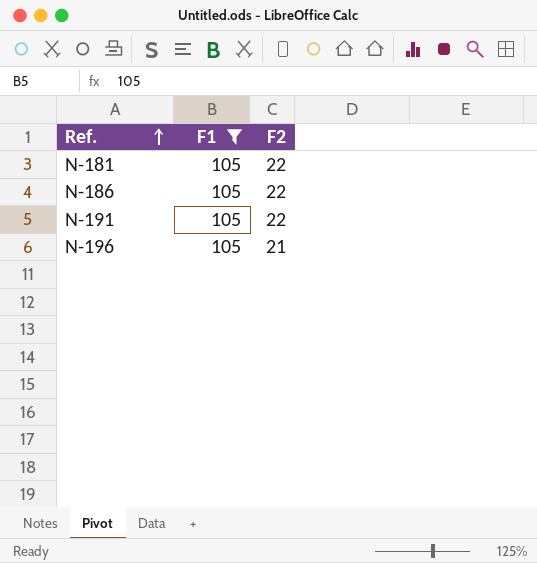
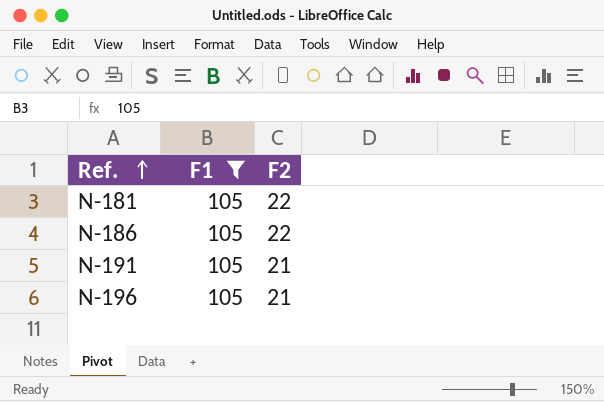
N-191 | F2: 22 -> 21

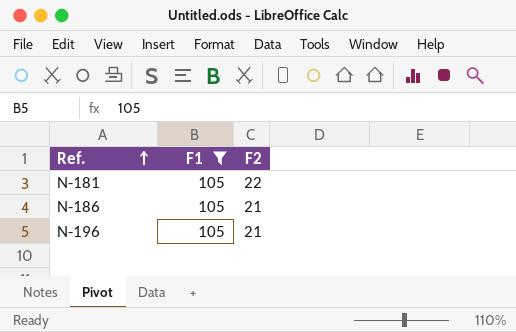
row N-191: 105 | 21 -> none
N-186 | F2: 22 -> 21

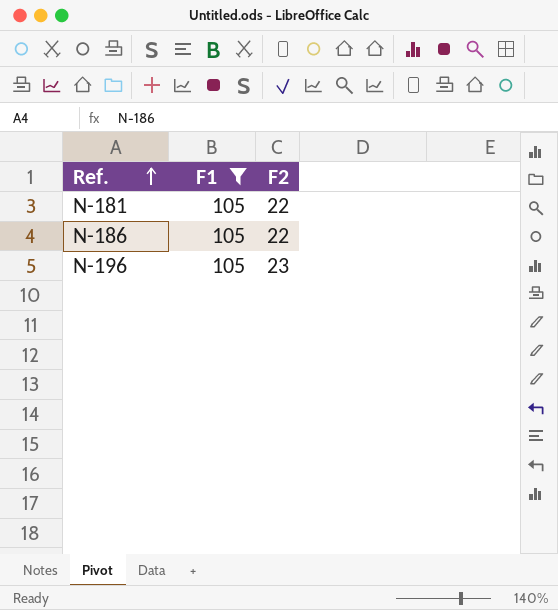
N-186 | F2: 21 -> 22
N-196 | F2: 21 -> 23

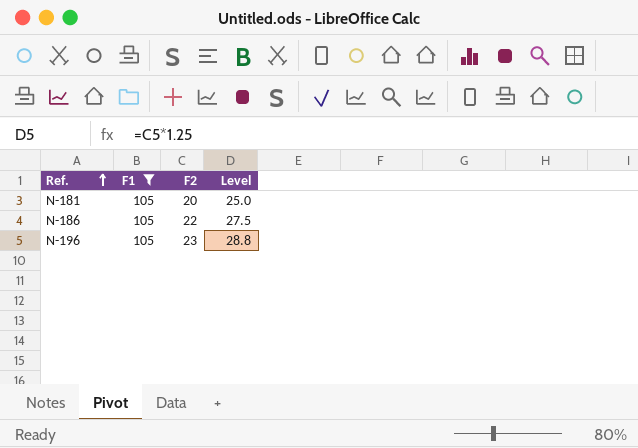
column Level | formula: none -> [F2] * 1.25
N-181 | F2: 22 -> 20

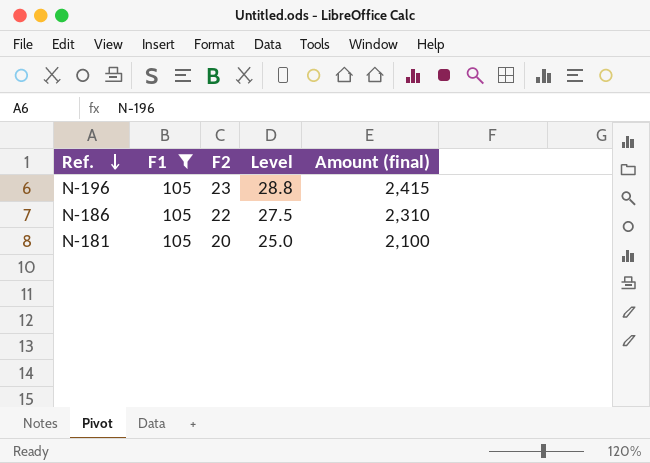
row order: Ref. ascending -> Ref. descending
column Amount (final) | formula: none -> [F1] * [F2]

